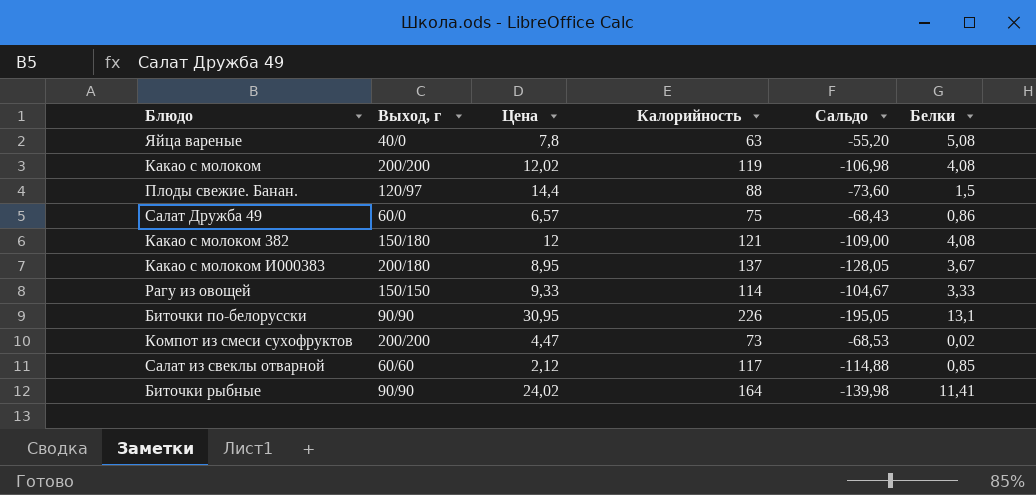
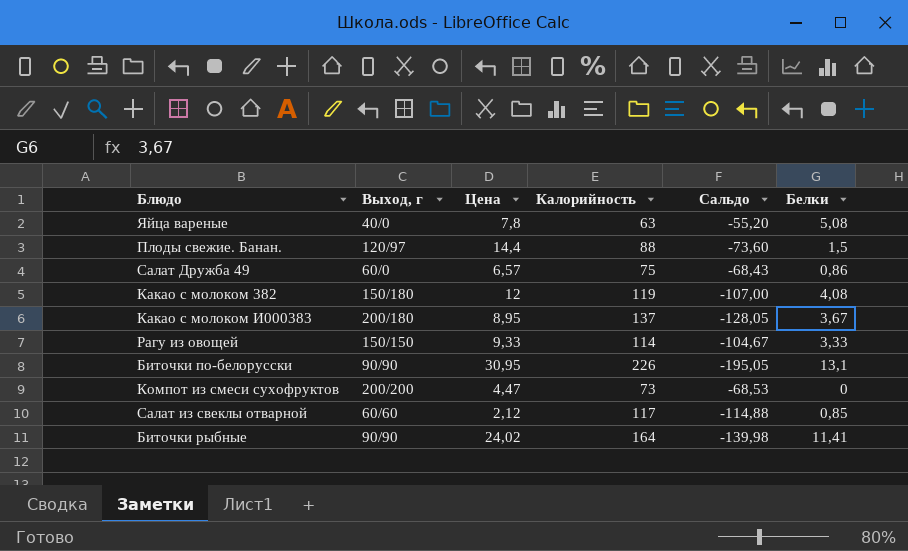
row Какао с молоком: 200/200 | 12,02 | 119 | -106,98 | 4,08 -> none
Какао с молоком 382 | Калорийность: 121 -> 119
Какао с молоком 382 | Сальдо: -109,00 -> -107,00
Компот из смеси сухофруктов | Белки: 0,02 -> 0

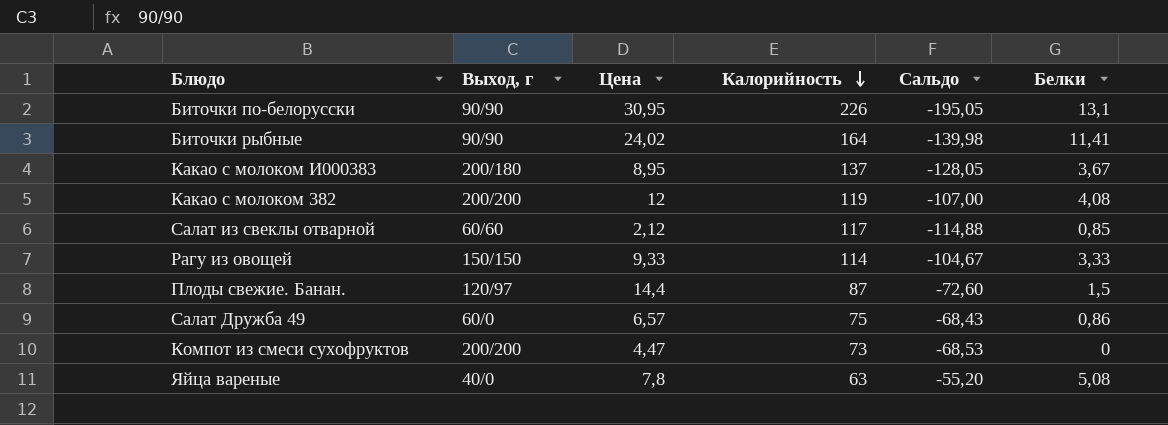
row order: none -> Калорийность descending
Какао с молоком 382 | Выход, г: 150/180 -> 200/200
Плоды свежие. Банан. | Калорийность: 88 -> 87
Плоды свежие. Банан. | Сальдо: -73,60 -> -72,60

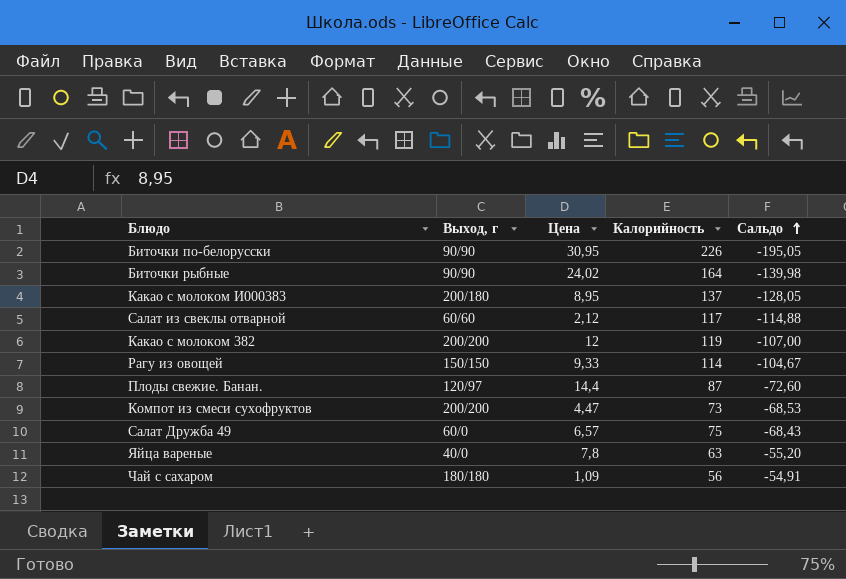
row order: Калорийность descending -> Сальдо ascending
column Белки | position: 6 -> none
row Чай с сахаром: none -> 180/180 | 1,09 | 56 | -54,91

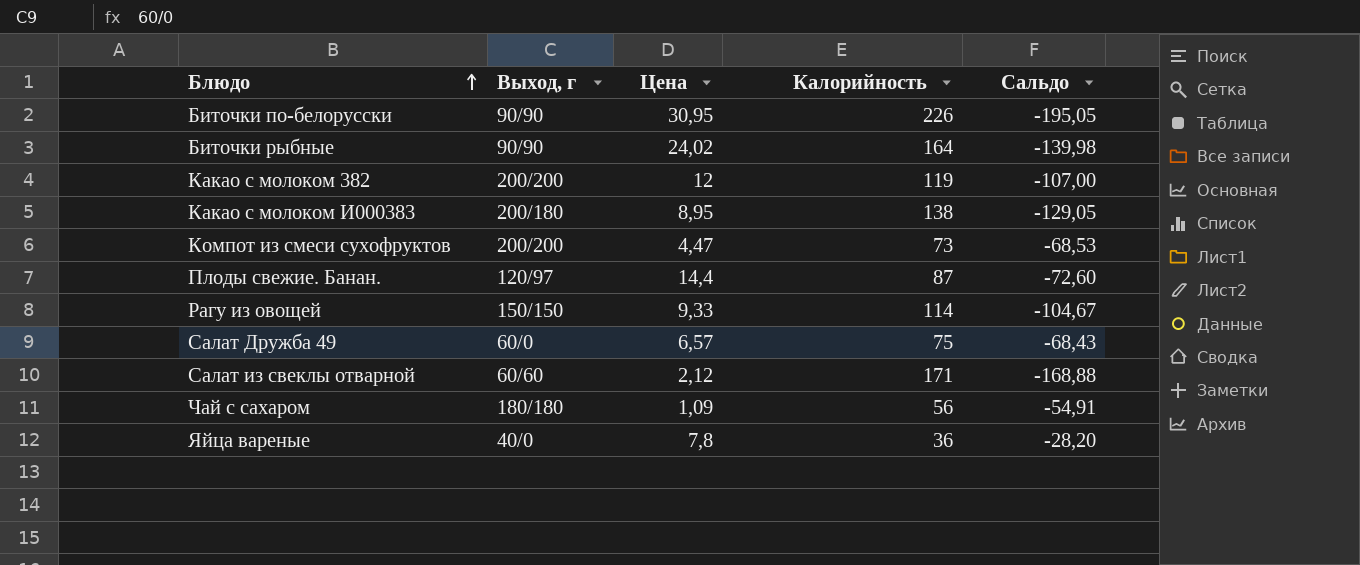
row order: Сальдо ascending -> Блюдо ascending
Какао с молоком И000383 | Калорийность: 137 -> 138
Какао с молоком И000383 | Сальдо: -128,05 -> -129,05
Салат из свеклы отварной | Калорийность: 117 -> 171
Салат из свеклы отварной | Сальдо: -114,88 -> -168,88
Яйца вареные | Калорийность: 63 -> 36
Яйца вареные | Сальдо: -55,20 -> -28,20

